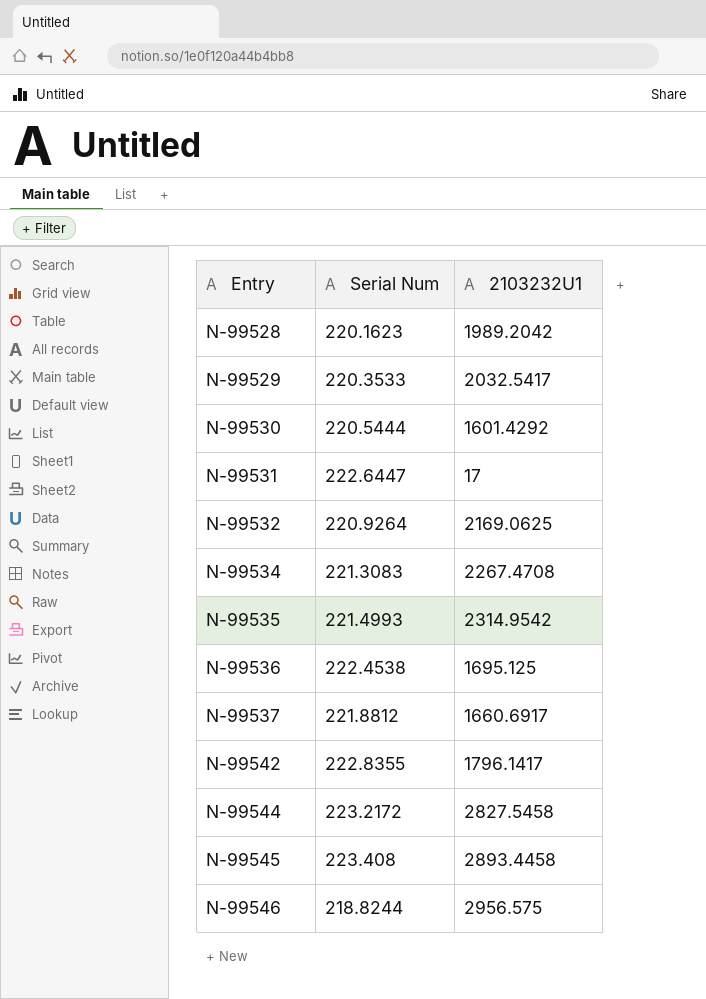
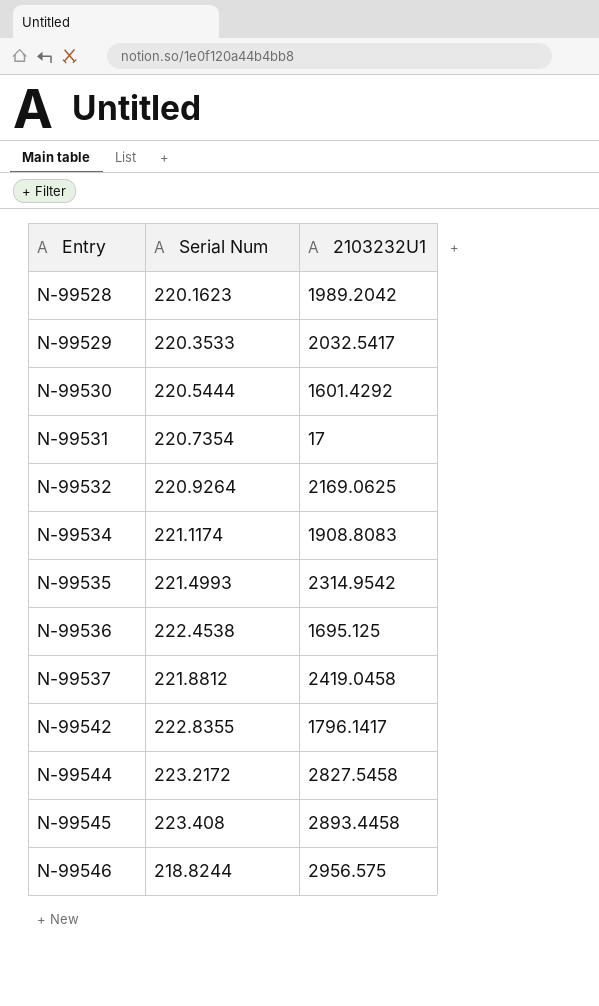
N-99531 | Serial Num: 222.6447 -> 220.7354
N-99534 | Serial Num: 221.3083 -> 221.1174
N-99534 | 2103232U1: 2267.4708 -> 1908.8083
N-99537 | 2103232U1: 1660.6917 -> 2419.0458

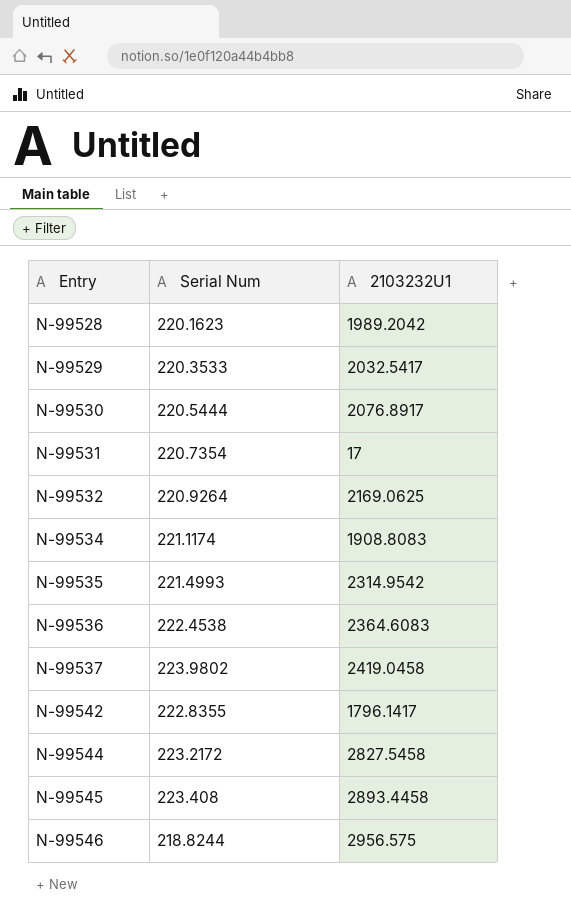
N-99530 | 2103232U1: 1601.4292 -> 2076.8917
N-99536 | 2103232U1: 1695.125 -> 2364.6083
N-99537 | Serial Num: 221.8812 -> 223.9802

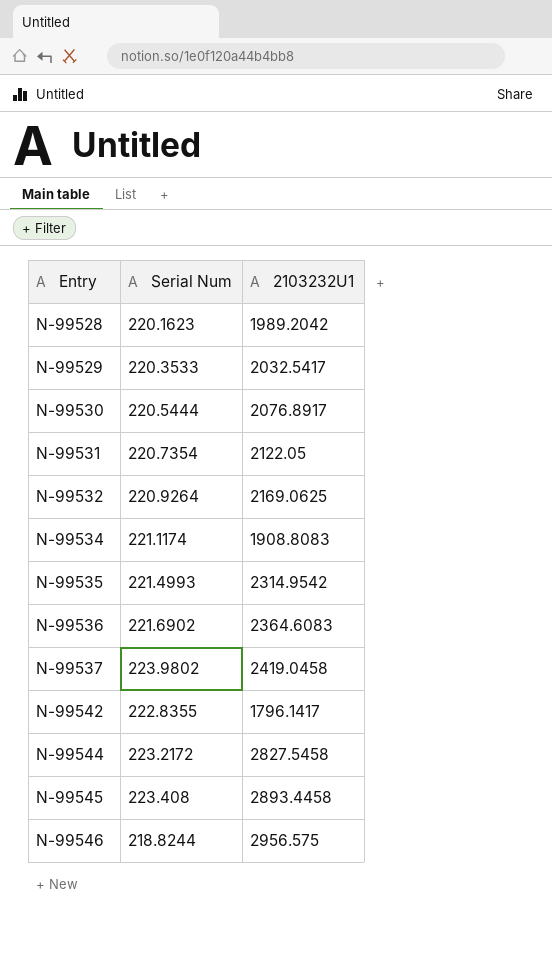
N-99531 | 2103232U1: 17 -> 2122.05
N-99536 | Serial Num: 222.4538 -> 221.6902

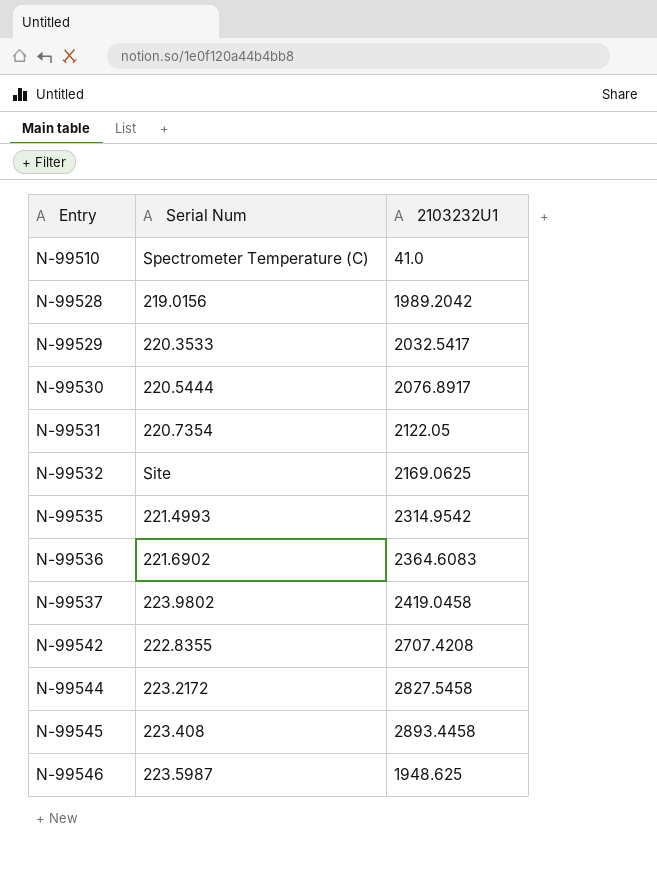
row N-99534: 221.1174 | 1908.8083 -> none
row N-99510: none -> Spectrometer Temperature (C) | 41.0
N-99528 | Serial Num: 220.1623 -> 219.0156
N-99532 | Serial Num: 220.9264 -> Site
N-99542 | 2103232U1: 1796.1417 -> 2707.4208
N-99546 | Serial Num: 218.8244 -> 223.5987
N-99546 | 2103232U1: 2956.575 -> 1948.625

